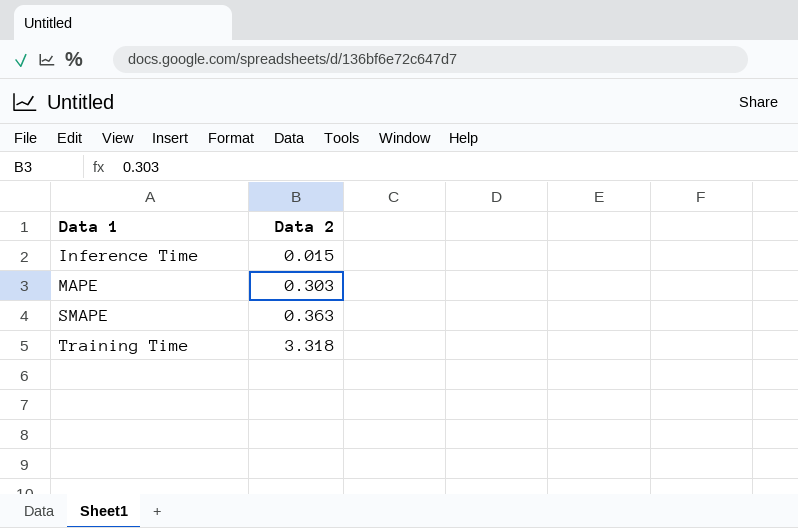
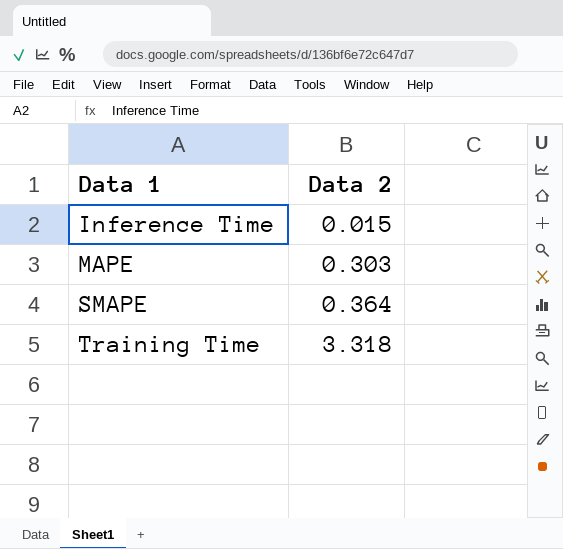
SMAPE | Data 2: 0.363 -> 0.364

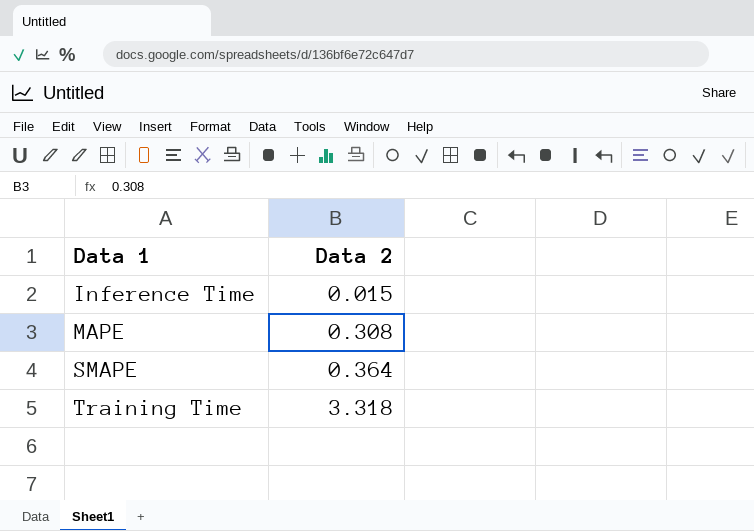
MAPE | Data 2: 0.303 -> 0.308

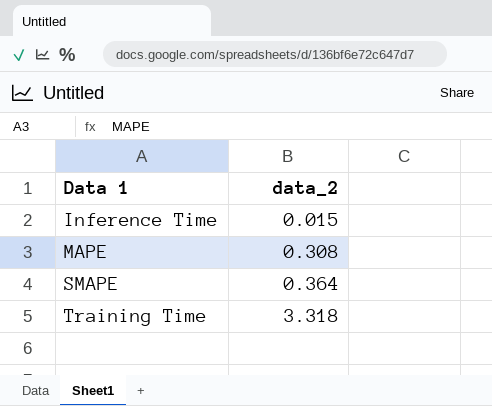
column name: Data 2 -> data_2

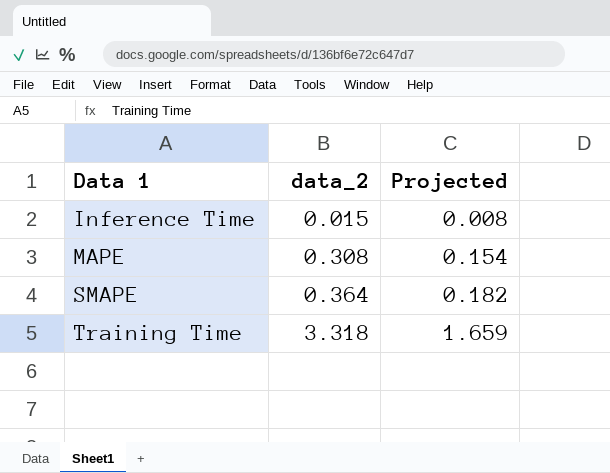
column Projected | formula: none -> [data_2] * 0.5

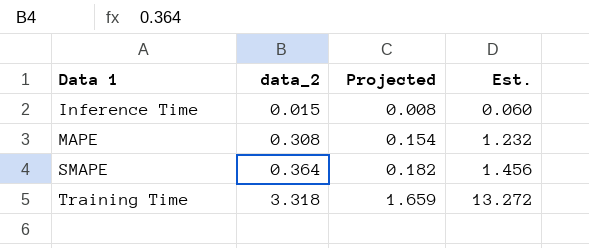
column Est. | formula: none -> [data_2] * 4

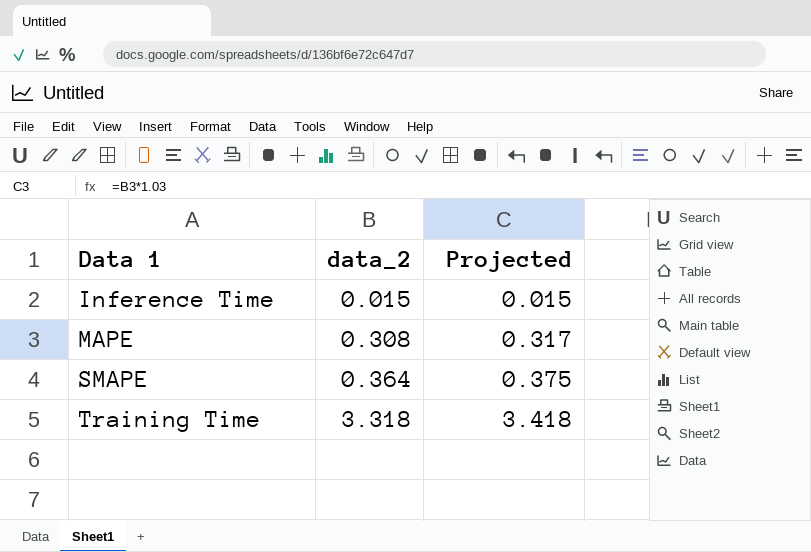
column Est. | formula: [data_2] * 4 -> none
column Projected | formula: [data_2] * 0.5 -> [data_2] * 1.03

